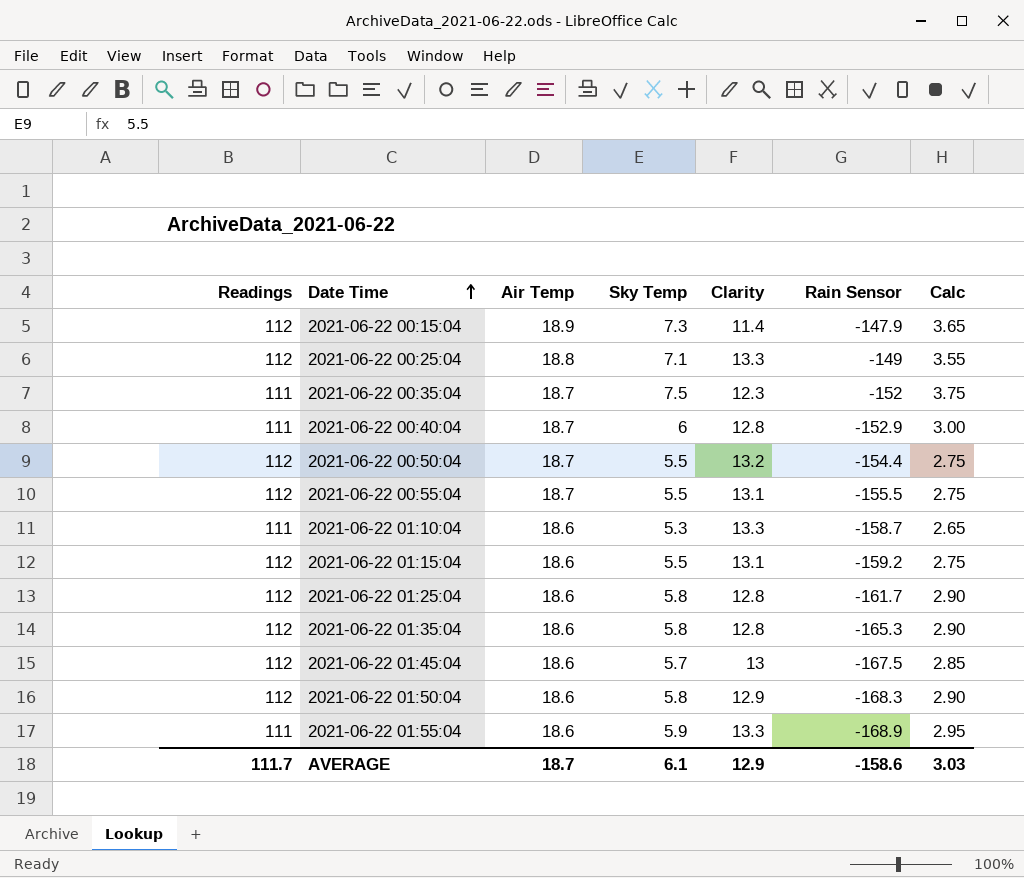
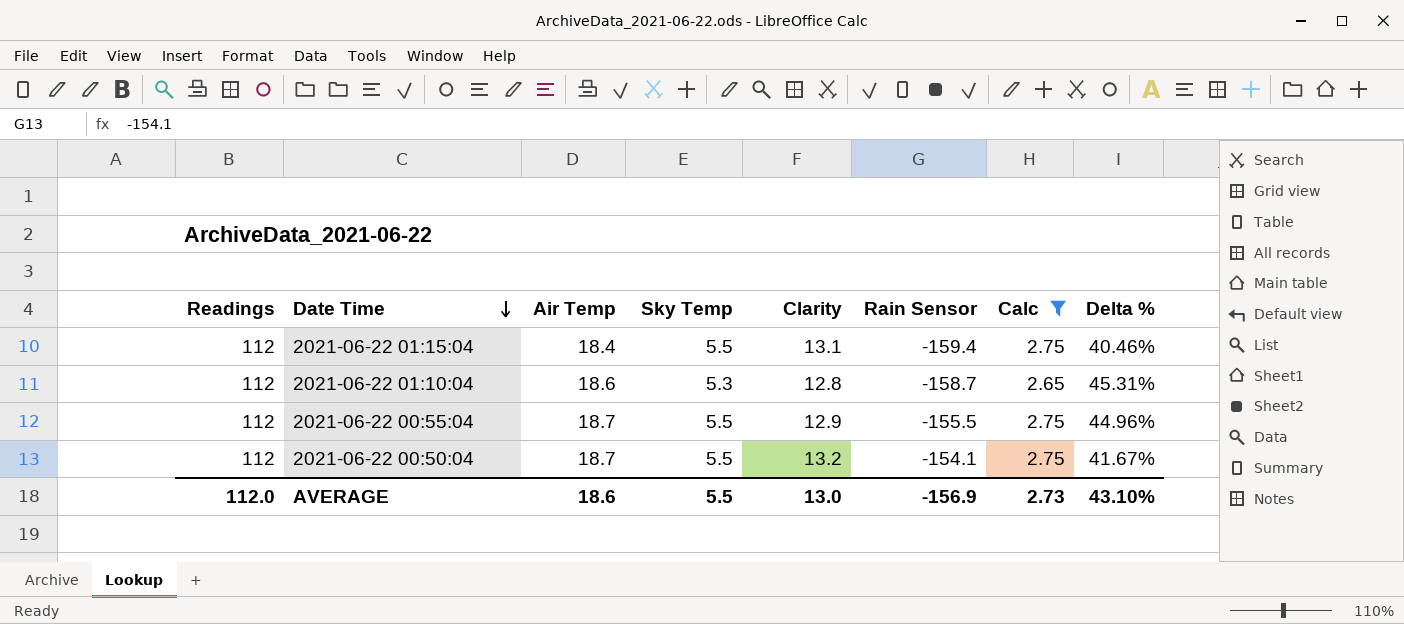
filter: none -> Calc <= 2.75
row order: Date Time ascending -> Date Time descending
column Delta % | formula: none -> ([Air Temp] - [Clarity]) / [Clarity]
2021-06-22 01:15:04 | Air Temp: 18.6 -> 18.4
2021-06-22 01:15:04 | Rain Sensor: -159.2 -> -159.4
2021-06-22 01:10:04 | Readings: 111 -> 112
2021-06-22 01:10:04 | Clarity: 13.3 -> 12.8
2021-06-22 00:55:04 | Clarity: 13.1 -> 12.9
2021-06-22 00:50:04 | Rain Sensor: -154.4 -> -154.1
AVERAGE | Readings: 111.7 -> 112.0
AVERAGE | Air Temp: 18.7 -> 18.6
AVERAGE | Sky Temp: 6.1 -> 5.5
AVERAGE | Clarity: 12.9 -> 13.0
AVERAGE | Rain Sensor: -158.6 -> -156.9
AVERAGE | Calc: 3.03 -> 2.73

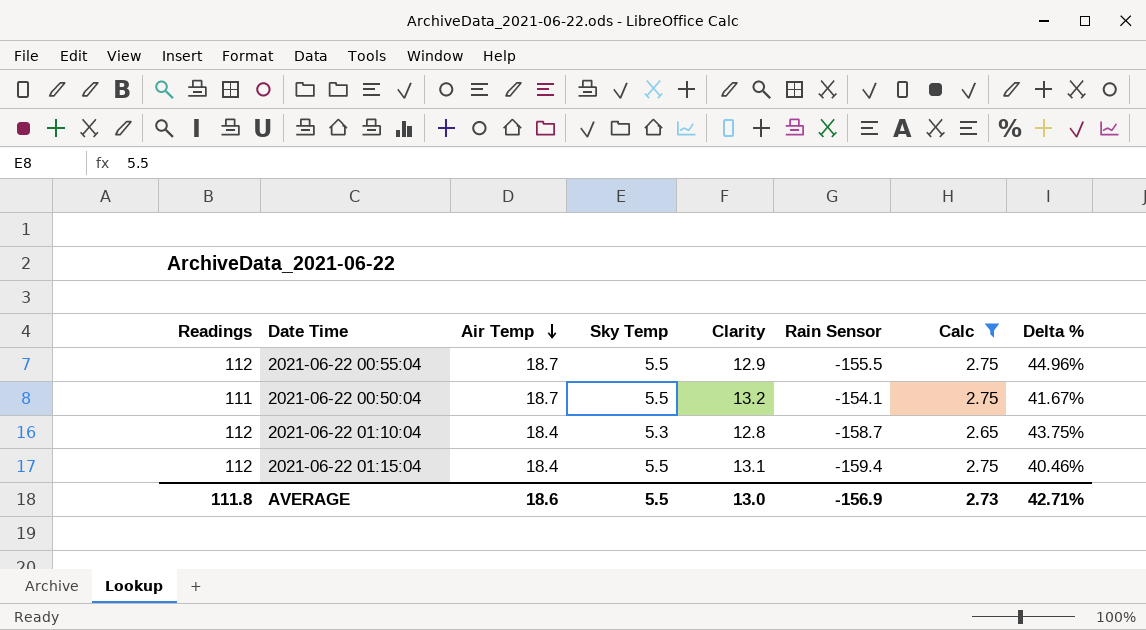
row order: Date Time descending -> Air Temp descending
2021-06-22 00:50:04 | Readings: 112 -> 111
2021-06-22 01:10:04 | Air Temp: 18.6 -> 18.4
2021-06-22 01:10:04 | Delta %: 45.31% -> 43.75%
AVERAGE | Readings: 112.0 -> 111.8
AVERAGE | Delta %: 43.10% -> 42.71%

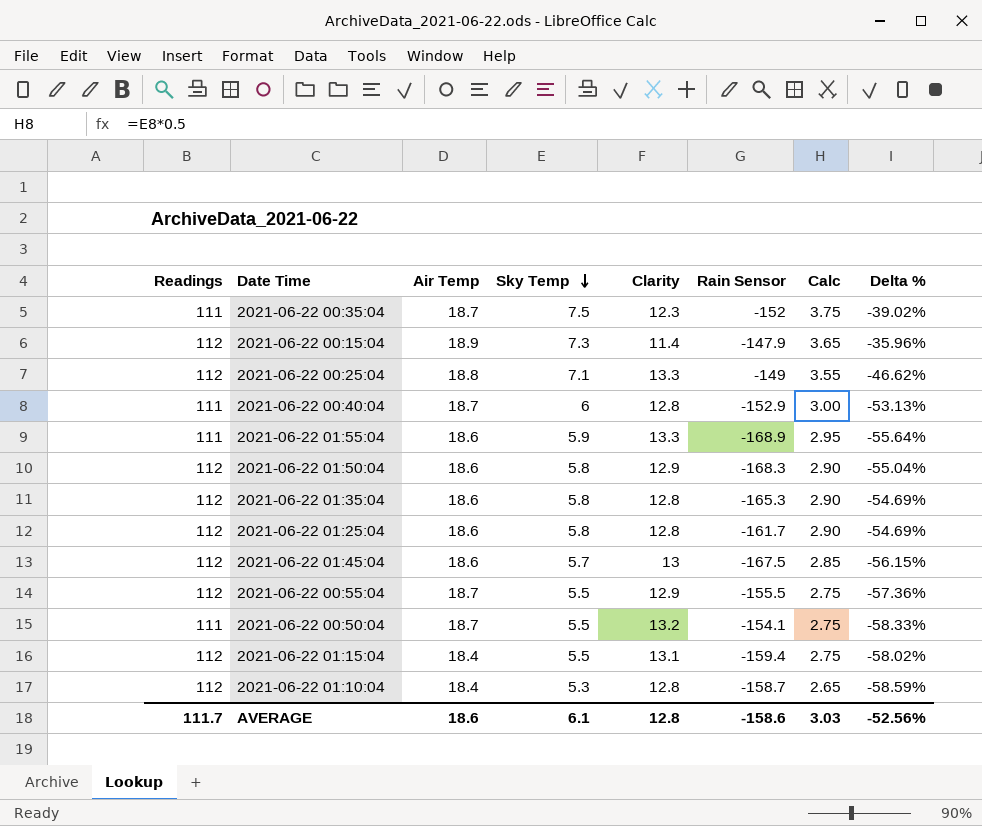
filter: Calc <= 2.75 -> none
row order: Air Temp descending -> Sky Temp descending
column Delta % | formula: ([Air Temp] - [Clarity]) / [Clarity] -> ([Sky Temp] - [Clarity]) / [Clarity]
AVERAGE | Readings: 111.8 -> 111.7
AVERAGE | Sky Temp: 5.5 -> 6.1
AVERAGE | Clarity: 13.0 -> 12.8
AVERAGE | Rain Sensor: -156.9 -> -158.6
AVERAGE | Calc: 2.73 -> 3.03
AVERAGE | Delta %: 42.71% -> -52.56%

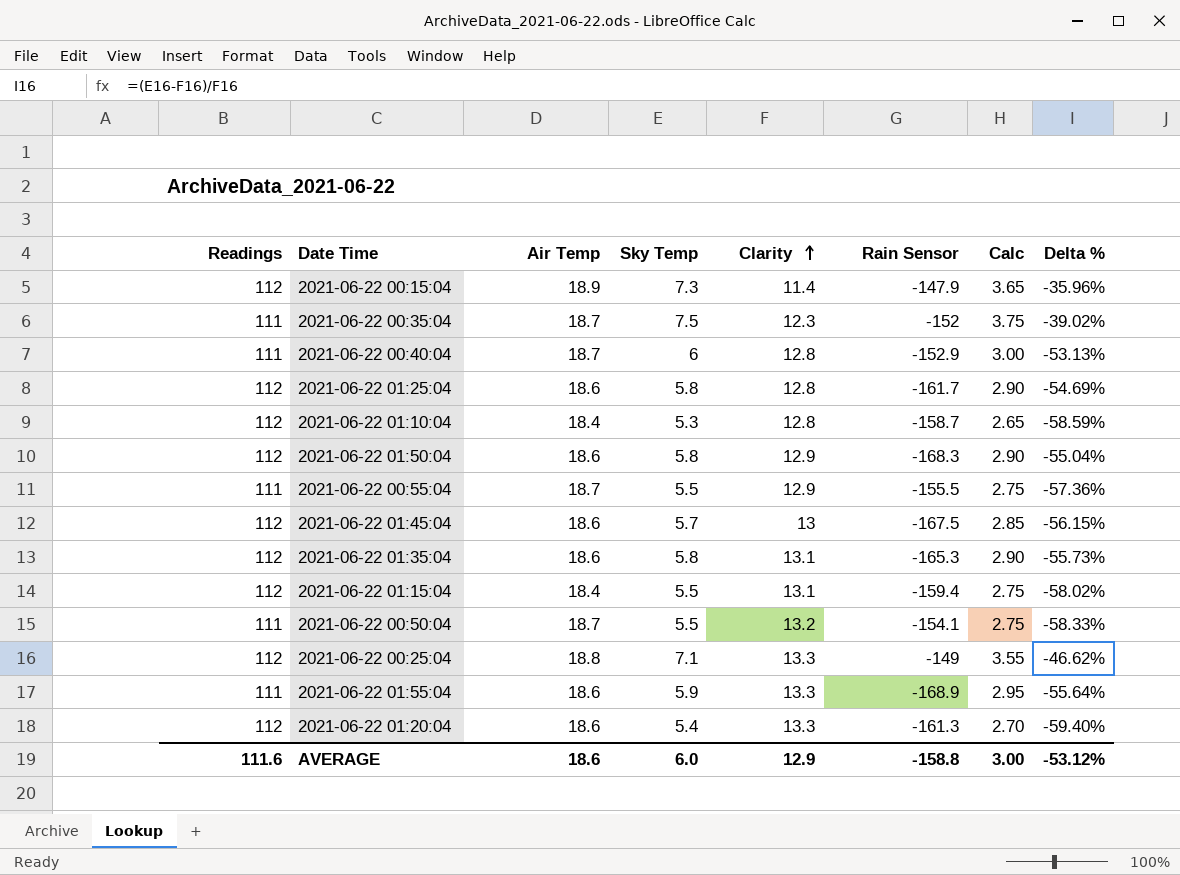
row order: Sky Temp descending -> Clarity ascending
2021-06-22 00:55:04 | Readings: 112 -> 111
2021-06-22 01:35:04 | Clarity: 12.8 -> 13.1
2021-06-22 01:35:04 | Delta %: -54.69% -> -55.73%
row 2021-06-22 01:20:04: none -> 112 | 18.6 | 5.4 | 13.3 | -161.3 | 2.70 | -59.40%
AVERAGE | Readings: 111.7 -> 111.6
AVERAGE | Sky Temp: 6.1 -> 6.0
AVERAGE | Clarity: 12.8 -> 12.9
AVERAGE | Rain Sensor: -158.6 -> -158.8
AVERAGE | Calc: 3.03 -> 3.00
AVERAGE | Delta %: -52.56% -> -53.12%

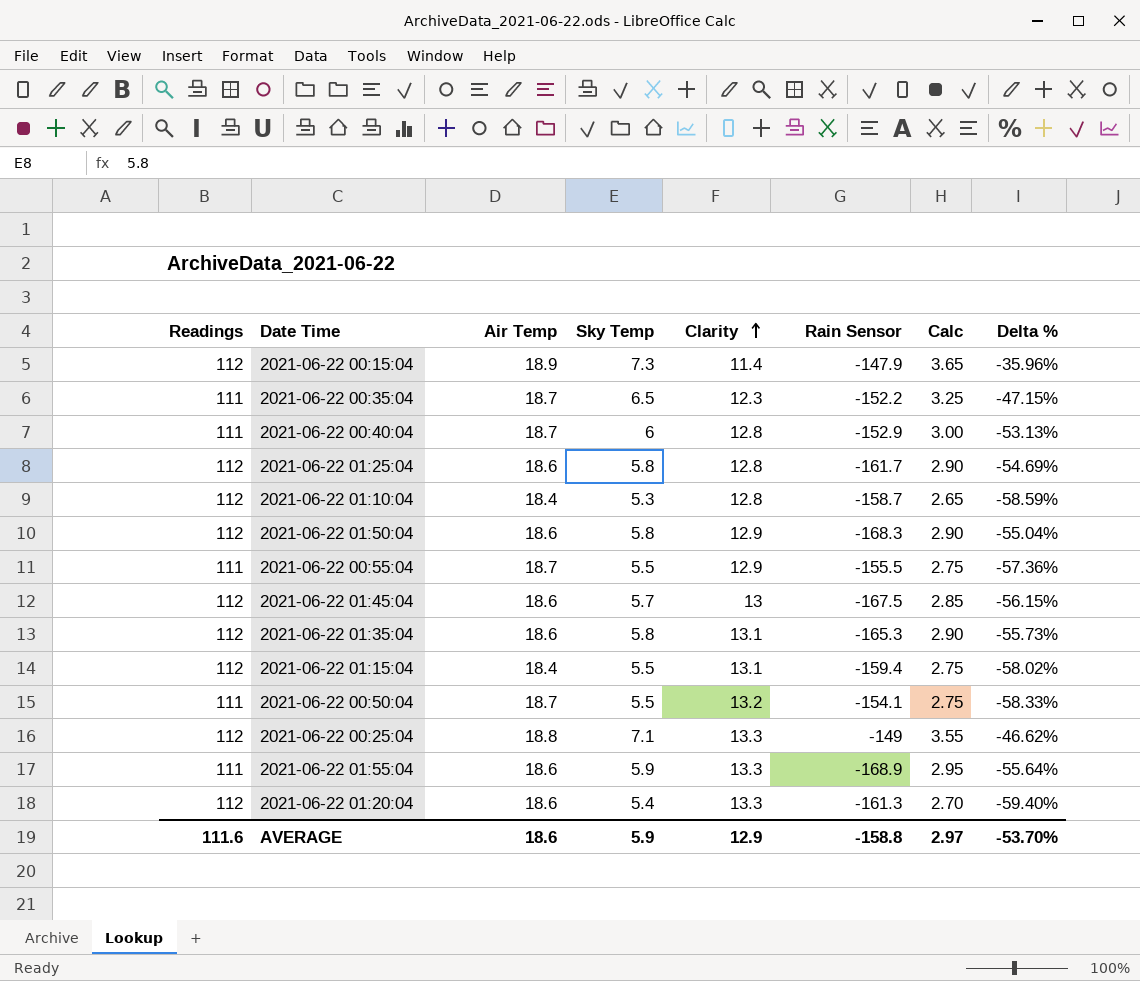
2021-06-22 00:35:04 | Sky Temp: 7.5 -> 6.5
2021-06-22 00:35:04 | Rain Sensor: -152 -> -152.2
2021-06-22 00:35:04 | Calc: 3.75 -> 3.25
2021-06-22 00:35:04 | Delta %: -39.02% -> -47.15%
AVERAGE | Sky Temp: 6.0 -> 5.9
AVERAGE | Calc: 3.00 -> 2.97
AVERAGE | Delta %: -53.12% -> -53.70%

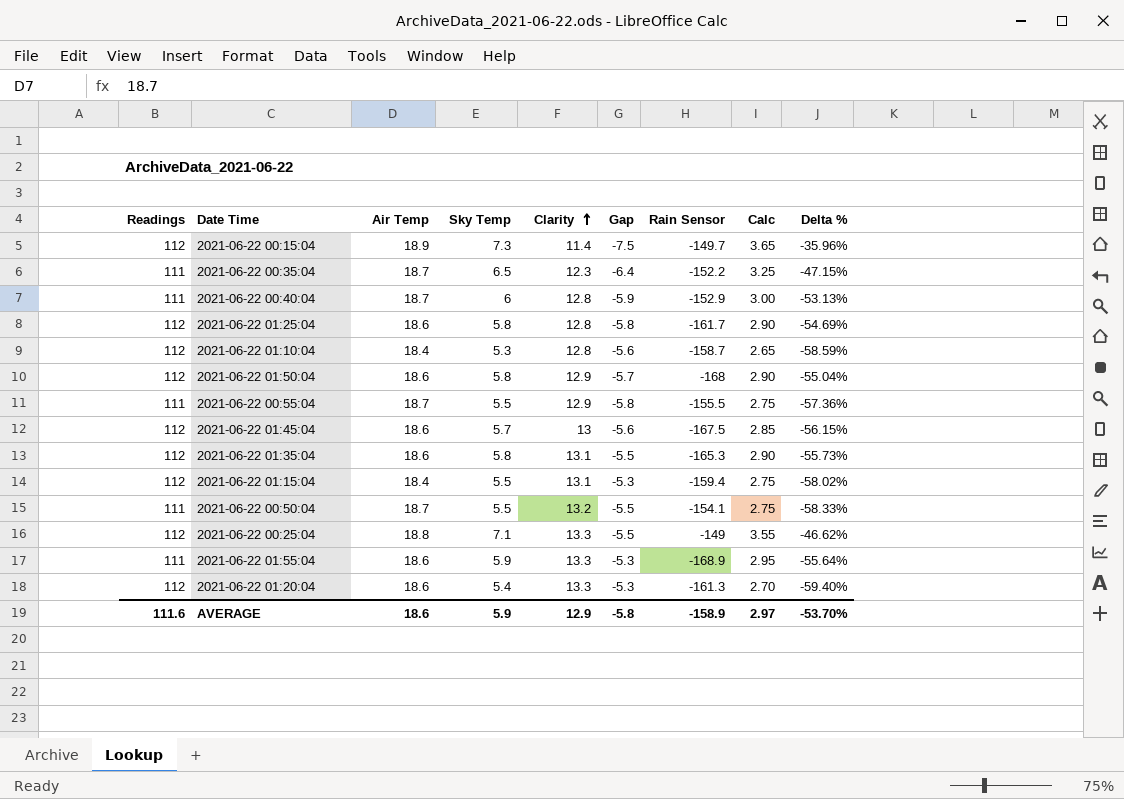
column Gap | formula: none -> [Clarity] - [Air Temp]
2021-06-22 00:15:04 | Rain Sensor: -147.9 -> -149.7
2021-06-22 01:50:04 | Rain Sensor: -168.3 -> -168
AVERAGE | Rain Sensor: -158.8 -> -158.9

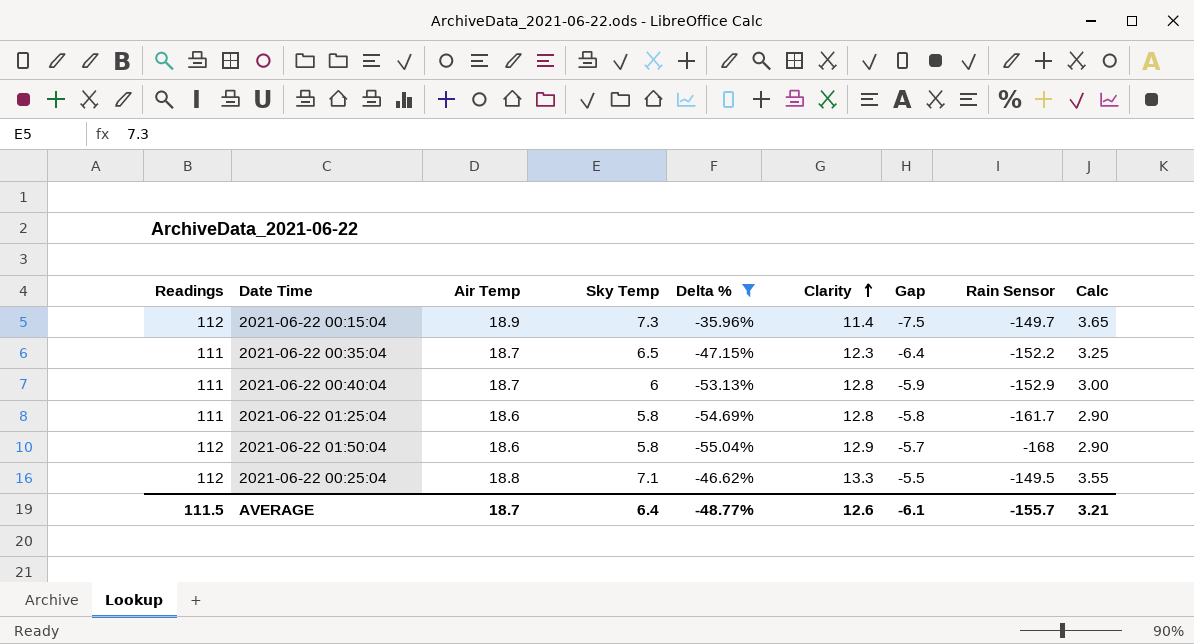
filter: none -> Delta % >= -55.04%
column Delta % | position: 9 -> 5
2021-06-22 01:25:04 | Readings: 112 -> 111
2021-06-22 00:25:04 | Rain Sensor: -149 -> -149.5
AVERAGE | Readings: 111.6 -> 111.5
AVERAGE | Air Temp: 18.6 -> 18.7
AVERAGE | Sky Temp: 5.9 -> 6.4
AVERAGE | Delta %: -53.70% -> -48.77%
AVERAGE | Clarity: 12.9 -> 12.6
AVERAGE | Gap: -5.8 -> -6.1
AVERAGE | Rain Sensor: -158.9 -> -155.7
AVERAGE | Calc: 2.97 -> 3.21

